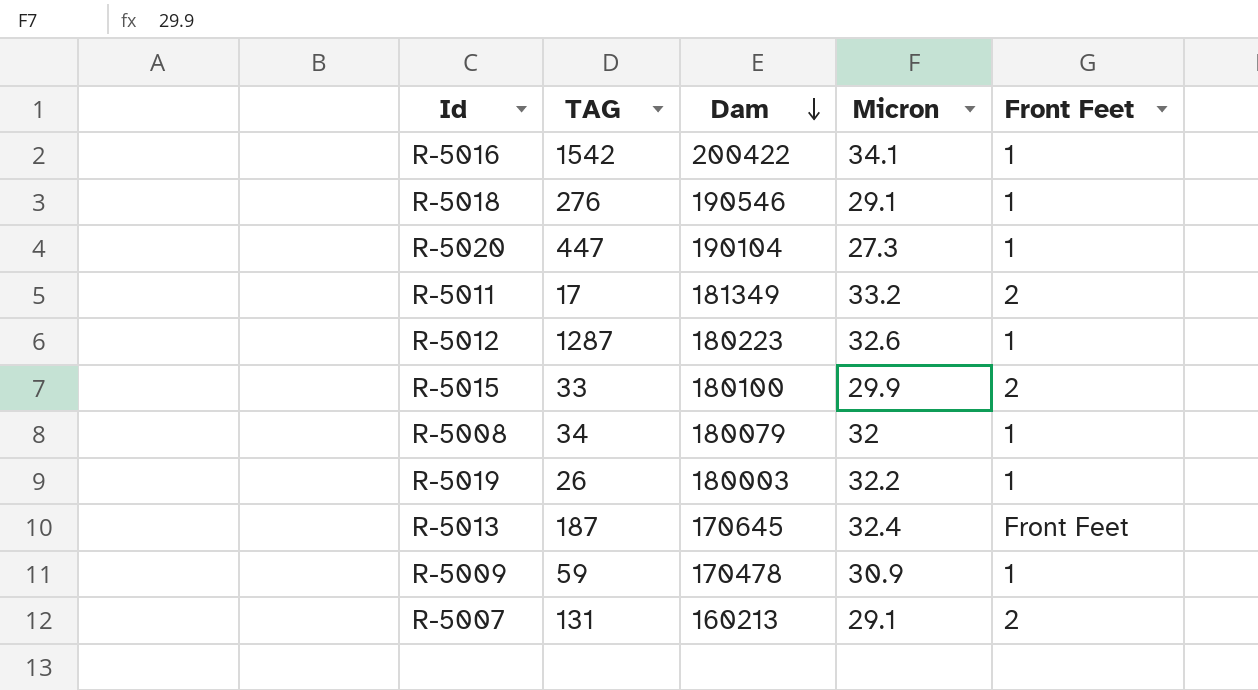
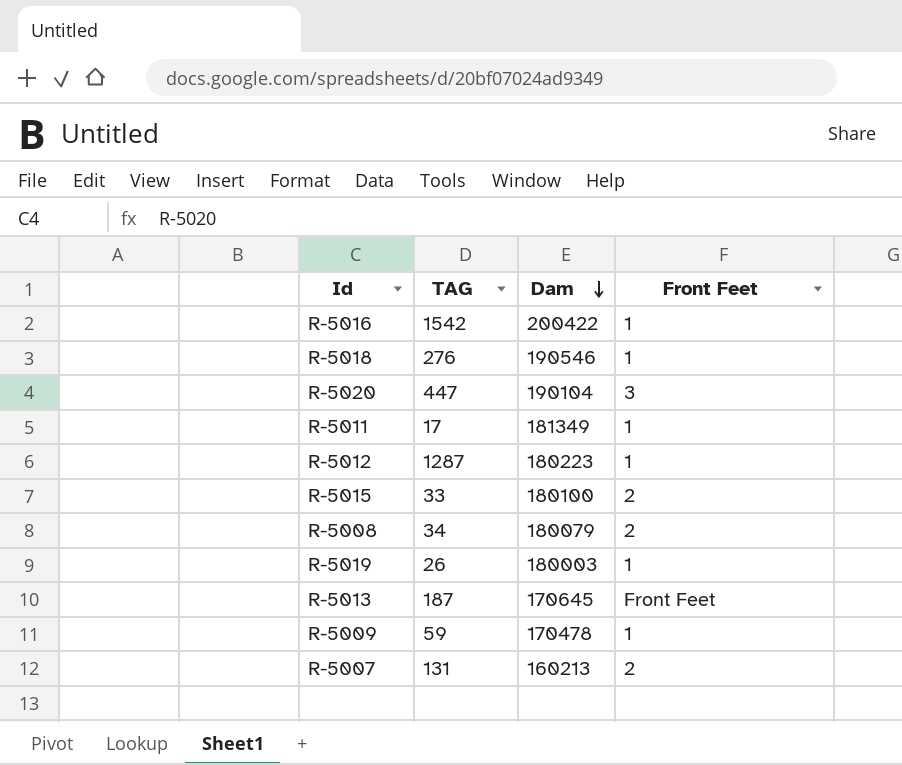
column Micron | position: 4 -> none
R-5020 | Front Feet: 1 -> 3
R-5011 | Front Feet: 2 -> 1
R-5008 | Front Feet: 1 -> 2

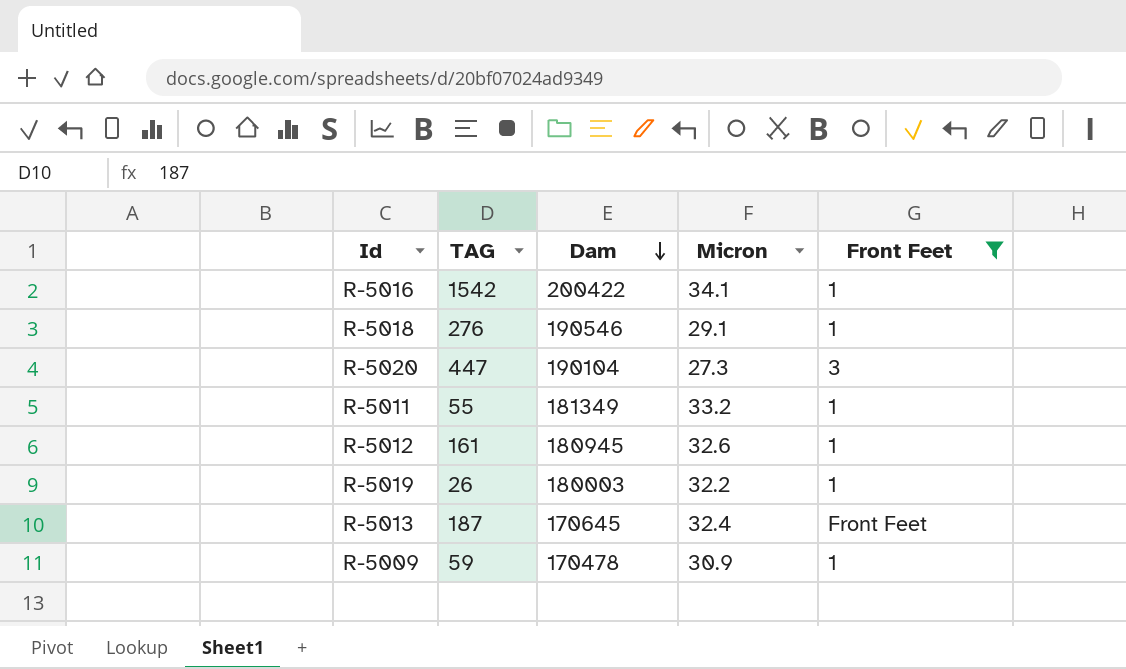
filter: none -> Front Feet != 2
column Micron | position: none -> 4
R-5011 | TAG: 17 -> 55
R-5012 | TAG: 1287 -> 161
R-5012 | Dam: 180223 -> 180945

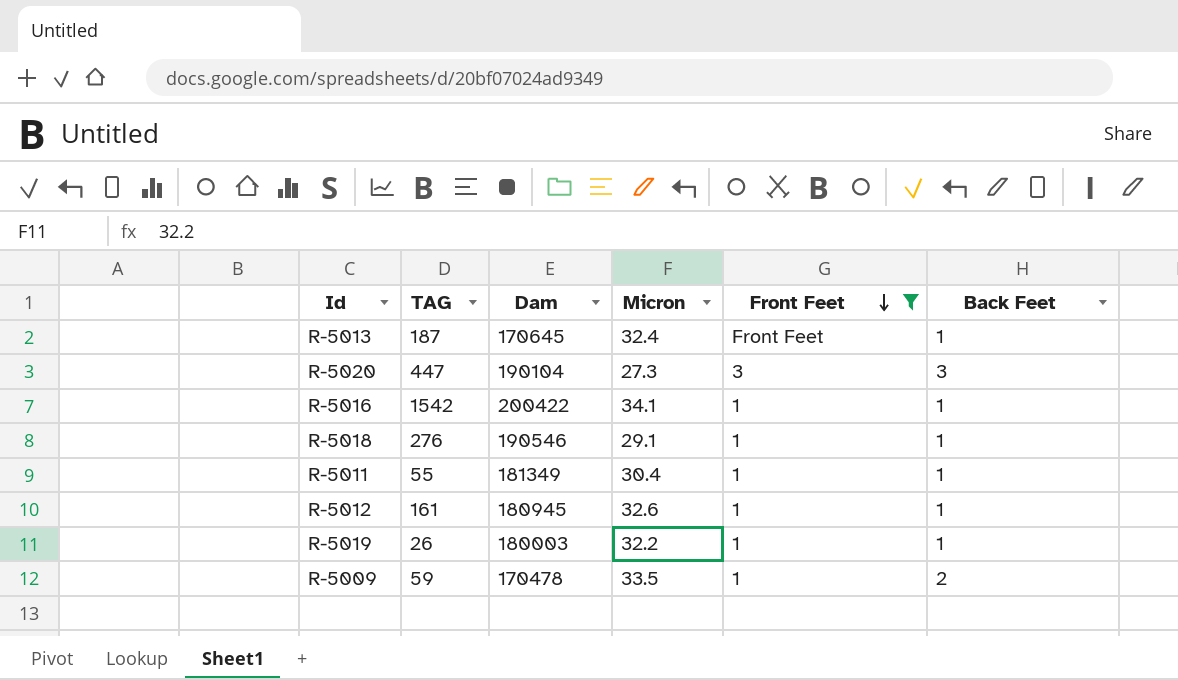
row order: Dam descending -> Front Feet descending
column Back Feet | position: none -> 6
R-5011 | Micron: 33.2 -> 30.4
R-5009 | Micron: 30.9 -> 33.5

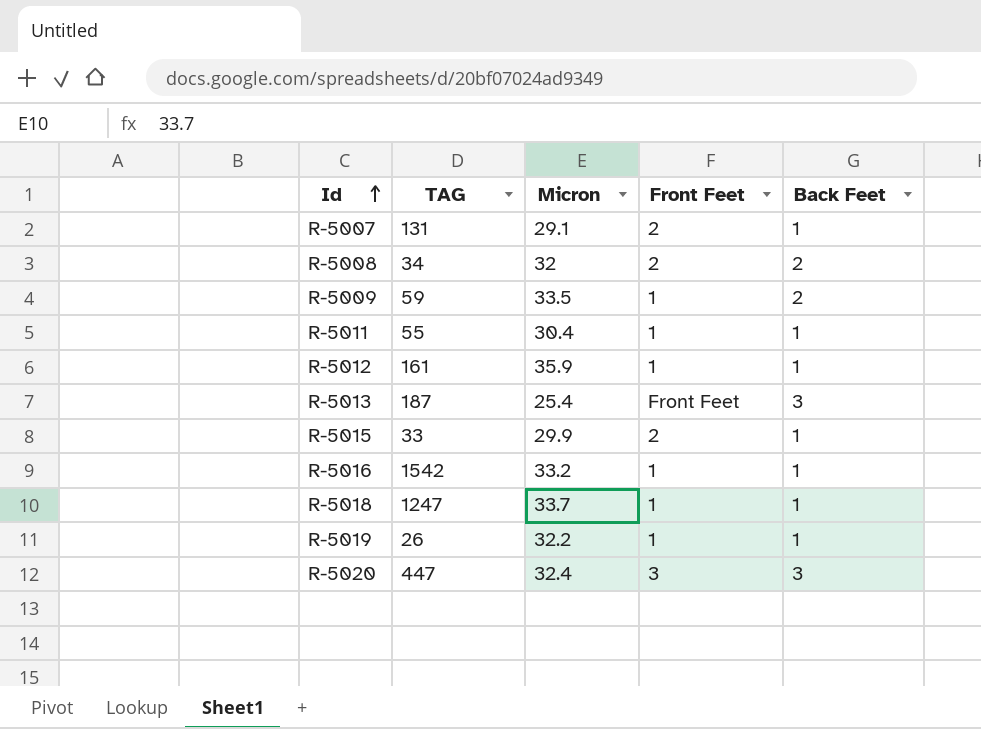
filter: Front Feet != 2 -> none
row order: Front Feet descending -> Id ascending
column Dam | position: 3 -> none
R-5012 | Micron: 32.6 -> 35.9
R-5013 | Micron: 32.4 -> 25.4
R-5013 | Back Feet: 1 -> 3
R-5016 | Micron: 34.1 -> 33.2
R-5018 | TAG: 276 -> 1247
R-5018 | Micron: 29.1 -> 33.7
R-5020 | Micron: 27.3 -> 32.4

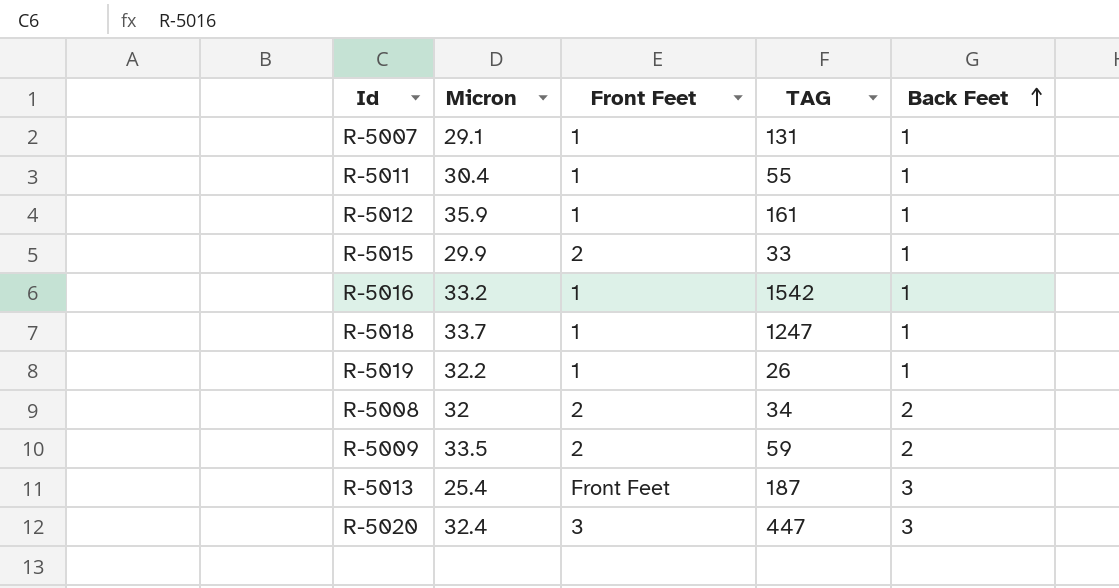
row order: Id ascending -> Back Feet ascending
column TAG | position: 2 -> 4
R-5007 | Front Feet: 2 -> 1
R-5009 | Front Feet: 1 -> 2

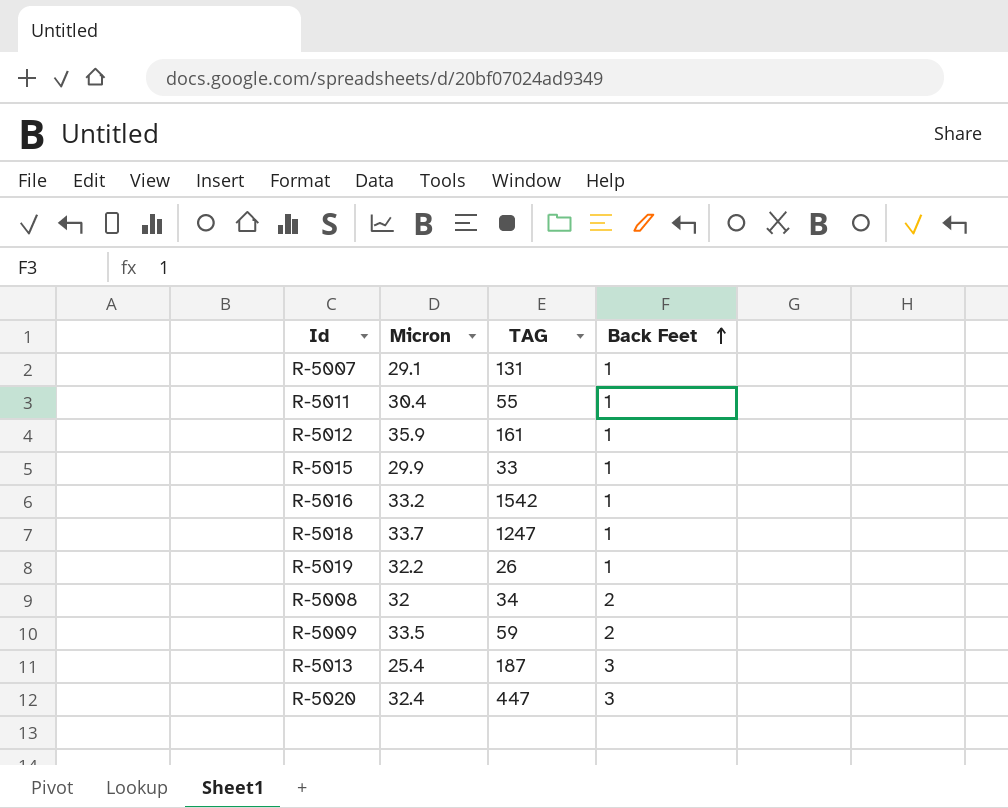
column Front Feet | position: 3 -> none

